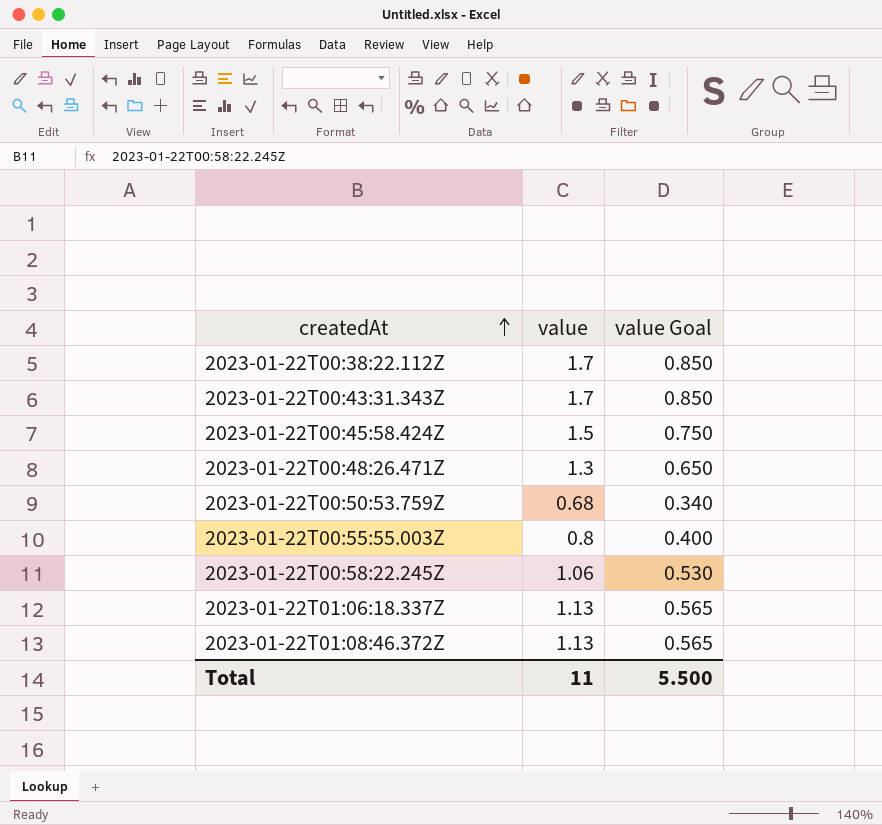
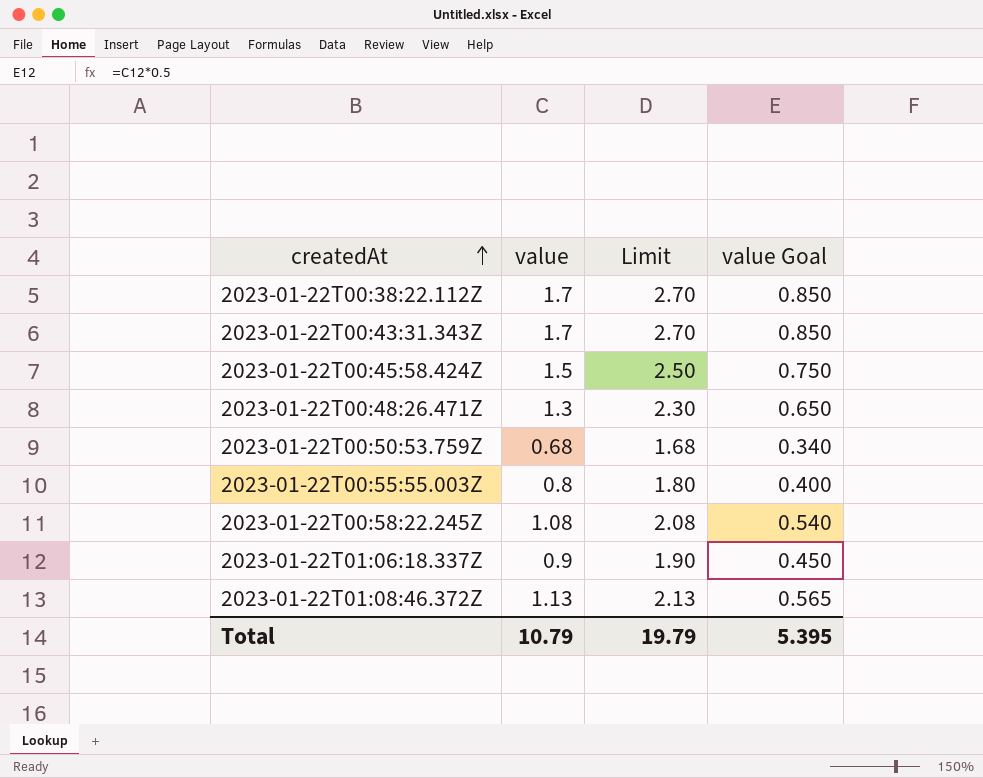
column Limit | formula: none -> [value] + 1
2023-01-22T00:58:22.245Z | value: 1.06 -> 1.08
2023-01-22T00:58:22.245Z | value Goal: 0.530 -> 0.540
2023-01-22T01:06:18.337Z | value: 1.13 -> 0.9
2023-01-22T01:06:18.337Z | value Goal: 0.565 -> 0.450
Total | value: 11 -> 10.79
Total | value Goal: 5.500 -> 5.395

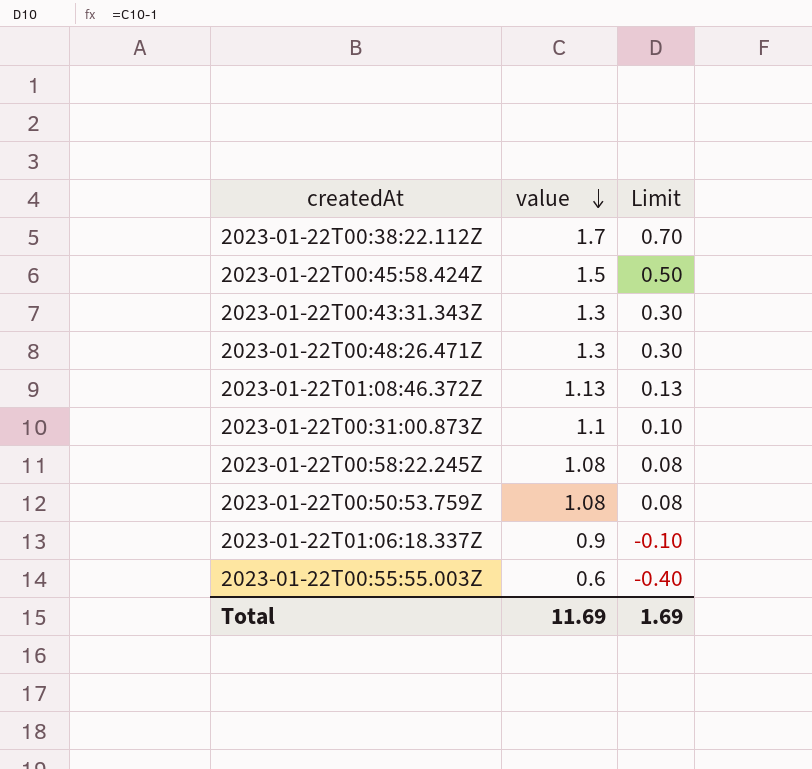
row order: createdAt ascending -> value descending
column value Goal | formula: [value] * 0.5 -> none
column Limit | formula: [value] + 1 -> [value] - 1
2023-01-22T00:43:31.343Z | value: 1.7 -> 1.3
row 2023-01-22T00:31:00.873Z: none -> 1.1 | 0.10
2023-01-22T00:50:53.759Z | value: 0.68 -> 1.08
2023-01-22T00:55:55.003Z | value: 0.8 -> 0.6
Total | value: 10.79 -> 11.69
Total | Limit: 19.79 -> 1.69

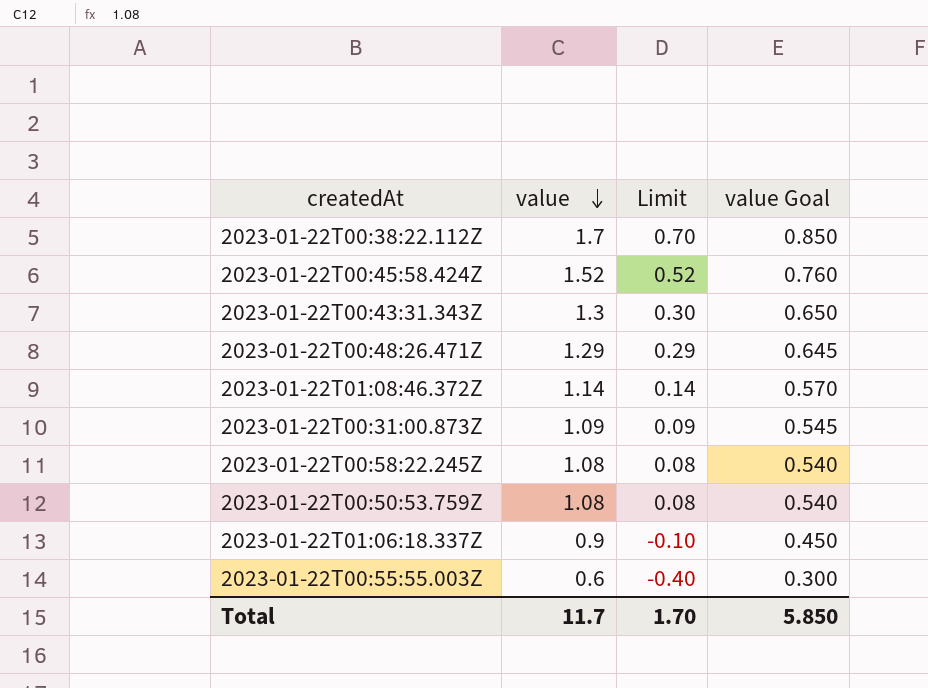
column value Goal | formula: none -> [value] * 0.5
2023-01-22T00:45:58.424Z | value: 1.5 -> 1.52
2023-01-22T00:45:58.424Z | Limit: 0.50 -> 0.52
2023-01-22T00:48:26.471Z | value: 1.3 -> 1.29
2023-01-22T00:48:26.471Z | Limit: 0.30 -> 0.29
2023-01-22T01:08:46.372Z | value: 1.13 -> 1.14
2023-01-22T01:08:46.372Z | Limit: 0.13 -> 0.14
2023-01-22T00:31:00.873Z | value: 1.1 -> 1.09
2023-01-22T00:31:00.873Z | Limit: 0.10 -> 0.09
Total | value: 11.69 -> 11.7
Total | Limit: 1.69 -> 1.70

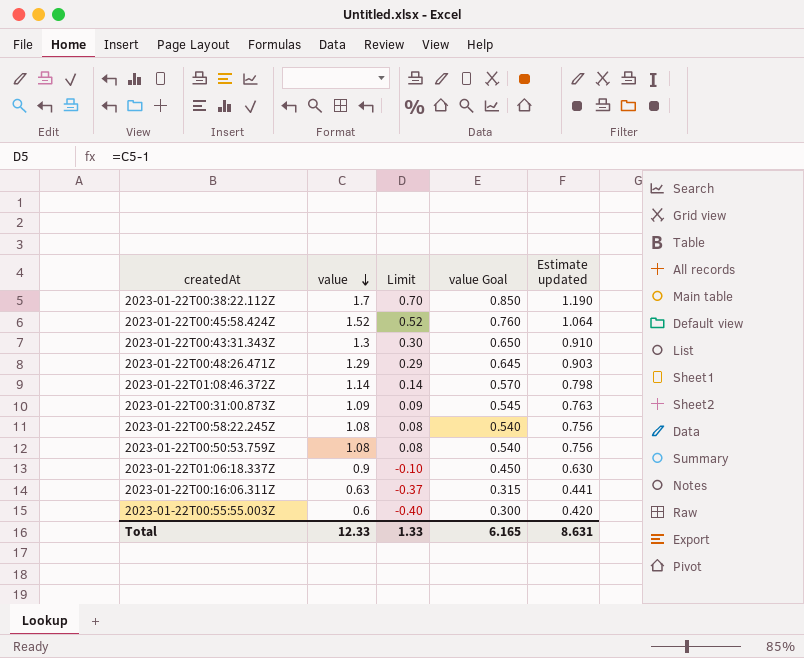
column Estimate updated | formula: none -> [value] * 0.7
row 2023-01-22T00:16:06.311Z: none -> 0.63 | -0.37 | 0.315 | 0.441
Total | value: 11.7 -> 12.33
Total | Limit: 1.70 -> 1.33
Total | value Goal: 5.850 -> 6.165

